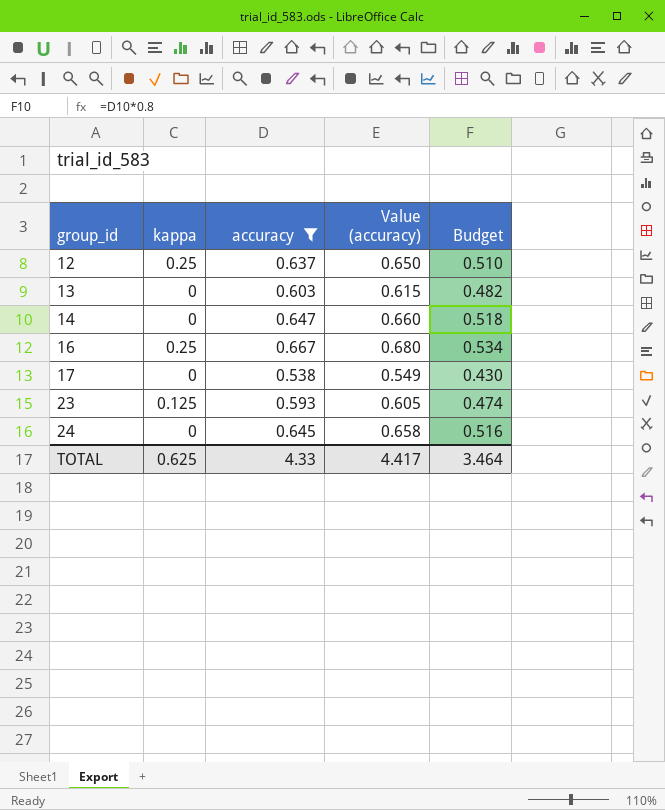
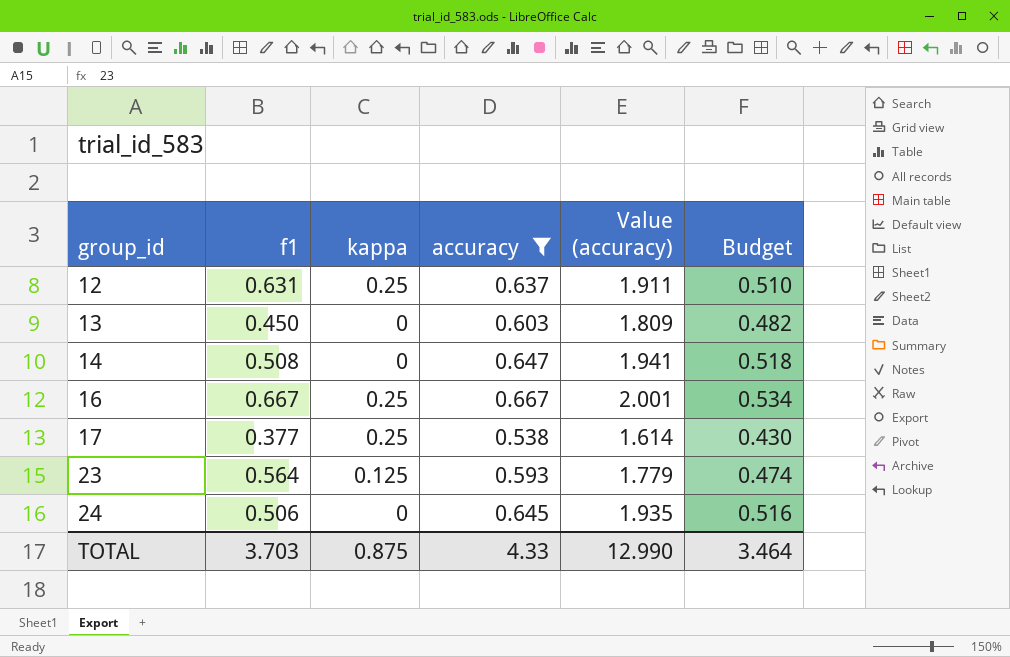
column f1 | position: none -> 2
column Value (accuracy) | formula: [accuracy] * 1.02 -> [accuracy] * 3
17 | kappa: 0 -> 0.25
TOTAL | kappa: 0.625 -> 0.875
TOTAL | Value (accuracy): 4.417 -> 12.990

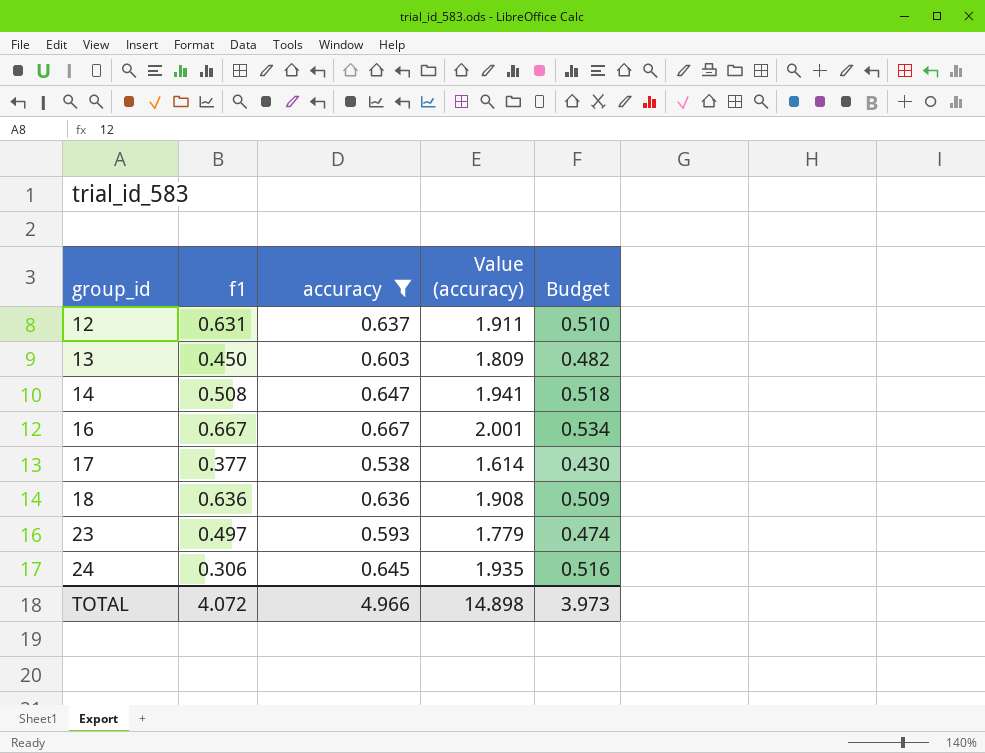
column kappa | position: 3 -> none
row 18: none -> 0.636 | 0.636 | 1.908 | 0.509
23 | f1: 0.564 -> 0.497
24 | f1: 0.506 -> 0.306
TOTAL | f1: 3.703 -> 4.072
TOTAL | accuracy: 4.33 -> 4.966
TOTAL | Value (accuracy): 12.990 -> 14.898
TOTAL | Budget: 3.464 -> 3.973

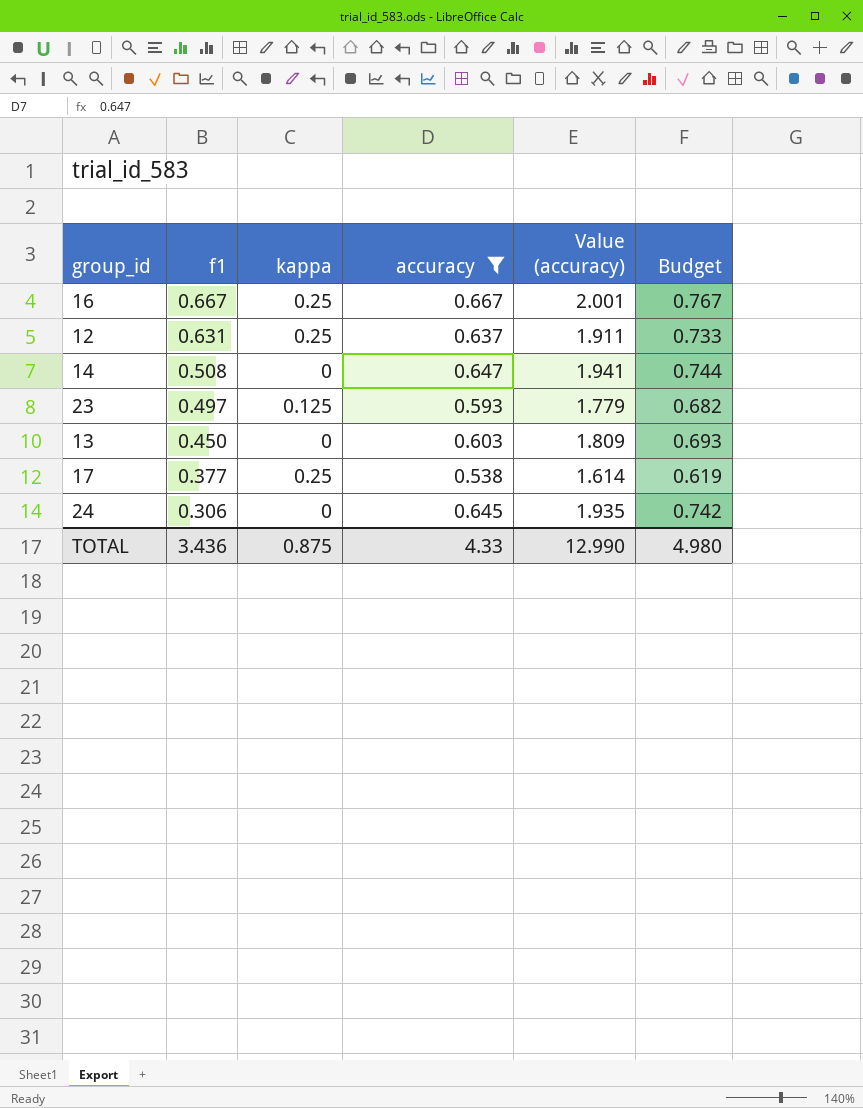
row order: group_id ascending -> f1 descending
column kappa | position: none -> 3
column Budget | formula: [accuracy] * 0.8 -> [accuracy] * 1.15
row 18: 0.636 | 0.636 | 1.908 | 0.509 -> none
TOTAL | f1: 4.072 -> 3.436
TOTAL | accuracy: 4.966 -> 4.33
TOTAL | Value (accuracy): 14.898 -> 12.990
TOTAL | Budget: 3.973 -> 4.980

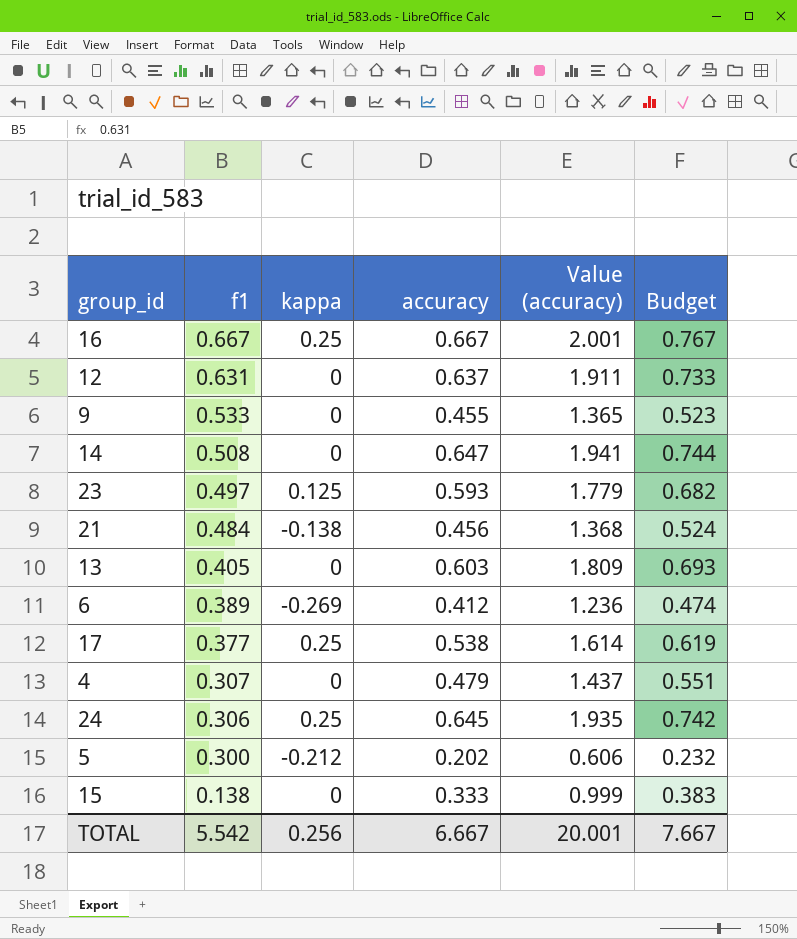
filter: accuracy >= 0.538 -> none
12 | kappa: 0.25 -> 0
13 | f1: 0.450 -> 0.405
24 | kappa: 0 -> 0.25
TOTAL | f1: 3.436 -> 5.542
TOTAL | kappa: 0.875 -> 0.256
TOTAL | accuracy: 4.33 -> 6.667
TOTAL | Value (accuracy): 12.990 -> 20.001
TOTAL | Budget: 4.980 -> 7.667

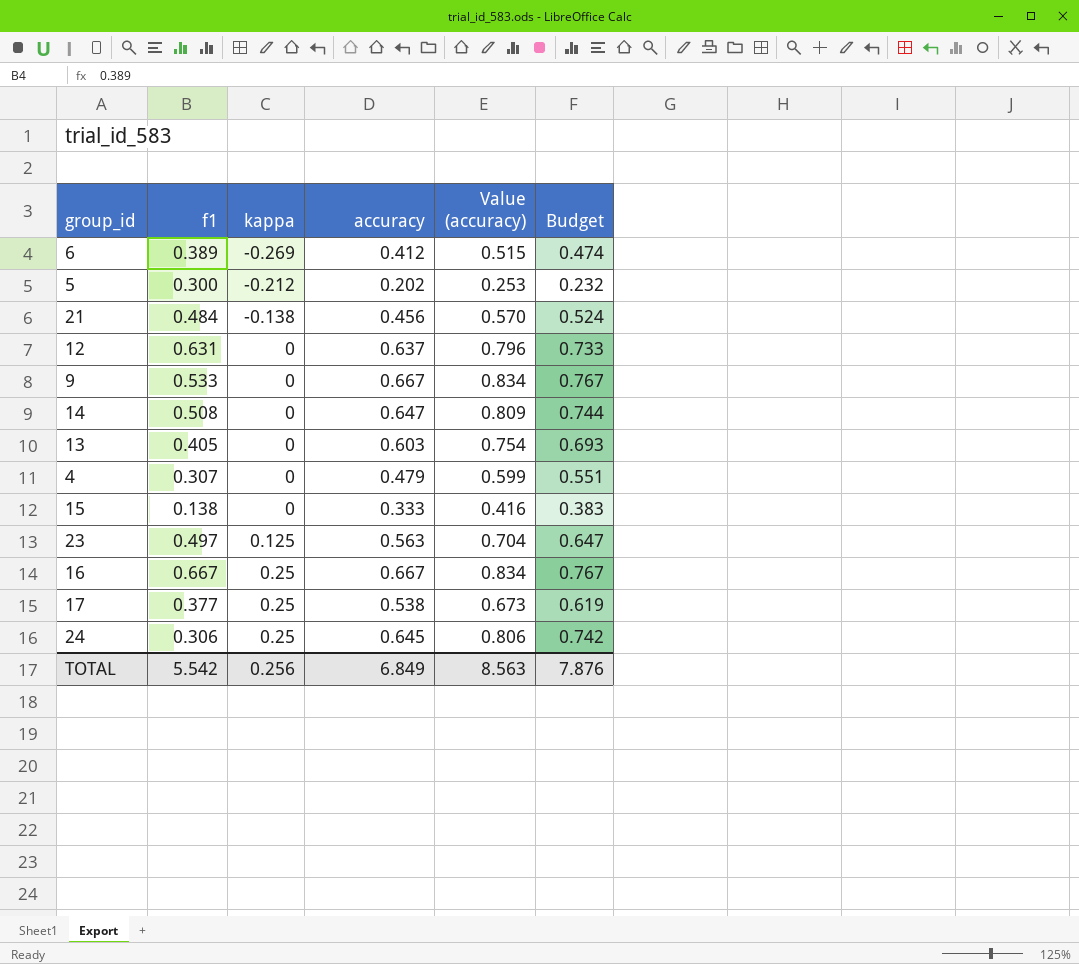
row order: f1 descending -> kappa ascending
column Value (accuracy) | formula: [accuracy] * 3 -> [accuracy] * 1.25
9 | accuracy: 0.455 -> 0.667
9 | Budget: 0.523 -> 0.767
23 | accuracy: 0.593 -> 0.563
23 | Budget: 0.682 -> 0.647
TOTAL | accuracy: 6.667 -> 6.849
TOTAL | Value (accuracy): 20.001 -> 8.563
TOTAL | Budget: 7.667 -> 7.876

